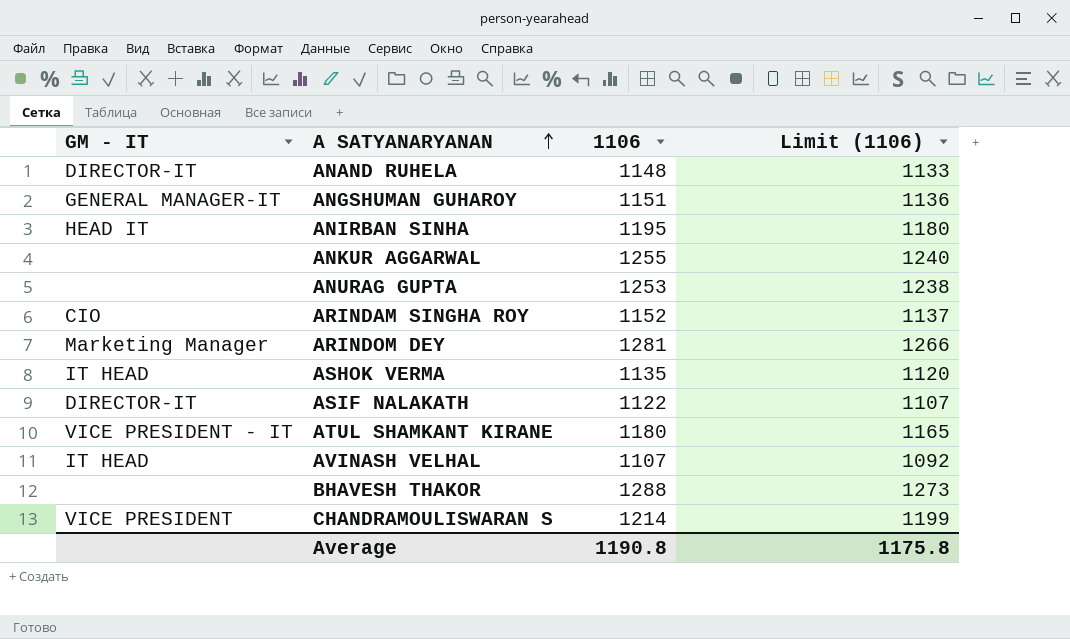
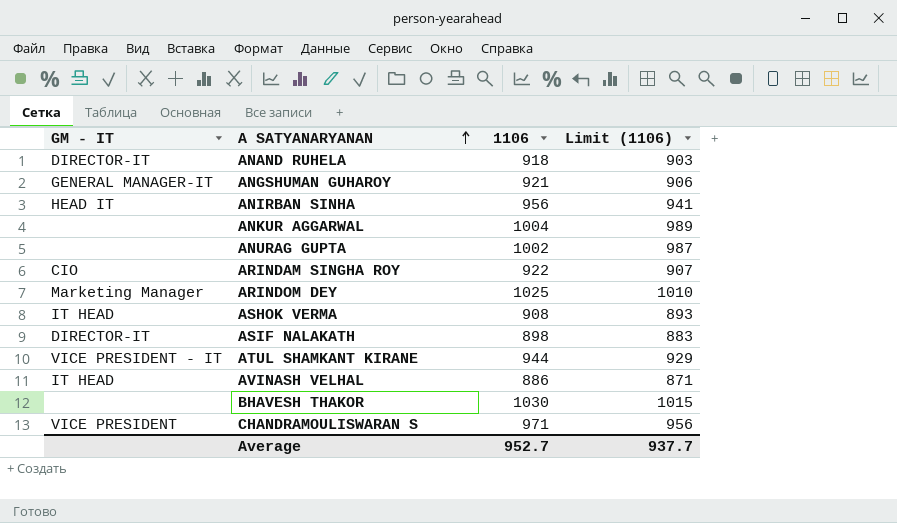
ANAND RUHELA | 1106: 1148 -> 918
ANAND RUHELA | Limit (1106): 1133 -> 903
ANGSHUMAN GUHAROY | 1106: 1151 -> 921
ANGSHUMAN GUHAROY | Limit (1106): 1136 -> 906
ANIRBAN SINHA | 1106: 1195 -> 956
ANIRBAN SINHA | Limit (1106): 1180 -> 941
ANKUR AGGARWAL | 1106: 1255 -> 1004
ANKUR AGGARWAL | Limit (1106): 1240 -> 989
ANURAG GUPTA | 1106: 1253 -> 1002
ANURAG GUPTA | Limit (1106): 1238 -> 987
ARINDAM SINGHA ROY | 1106: 1152 -> 922
ARINDAM SINGHA ROY | Limit (1106): 1137 -> 907
ARINDOM DEY | 1106: 1281 -> 1025
ARINDOM DEY | Limit (1106): 1266 -> 1010
ASHOK VERMA | 1106: 1135 -> 908
ASHOK VERMA | Limit (1106): 1120 -> 893
ASIF NALAKATH | 1106: 1122 -> 898
ASIF NALAKATH | Limit (1106): 1107 -> 883
ATUL SHAMKANT KIRANE | 1106: 1180 -> 944
ATUL SHAMKANT KIRANE | Limit (1106): 1165 -> 929
AVINASH VELHAL | 1106: 1107 -> 886
AVINASH VELHAL | Limit (1106): 1092 -> 871
BHAVESH THAKOR | 1106: 1288 -> 1030
BHAVESH THAKOR | Limit (1106): 1273 -> 1015
CHANDRAMOULISWARAN S | 1106: 1214 -> 971
CHANDRAMOULISWARAN S | Limit (1106): 1199 -> 956
Average | 1106: 1190.8 -> 952.7
Average | Limit (1106): 1175.8 -> 937.7

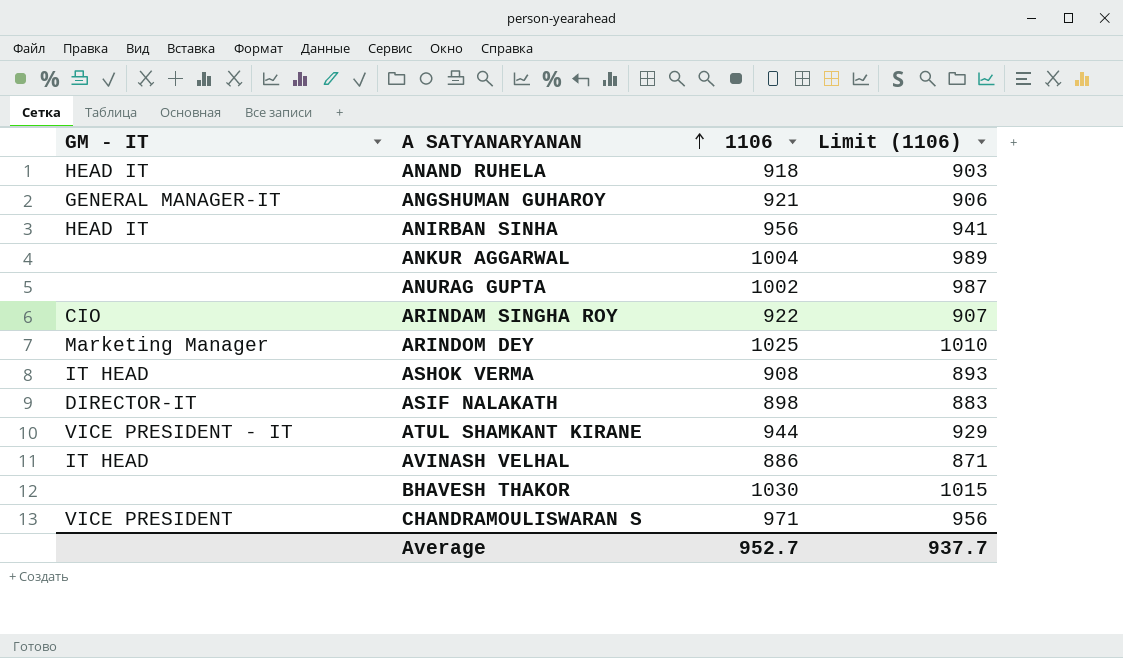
ANAND RUHELA | GM - IT: DIRECTOR-IT -> HEAD IT

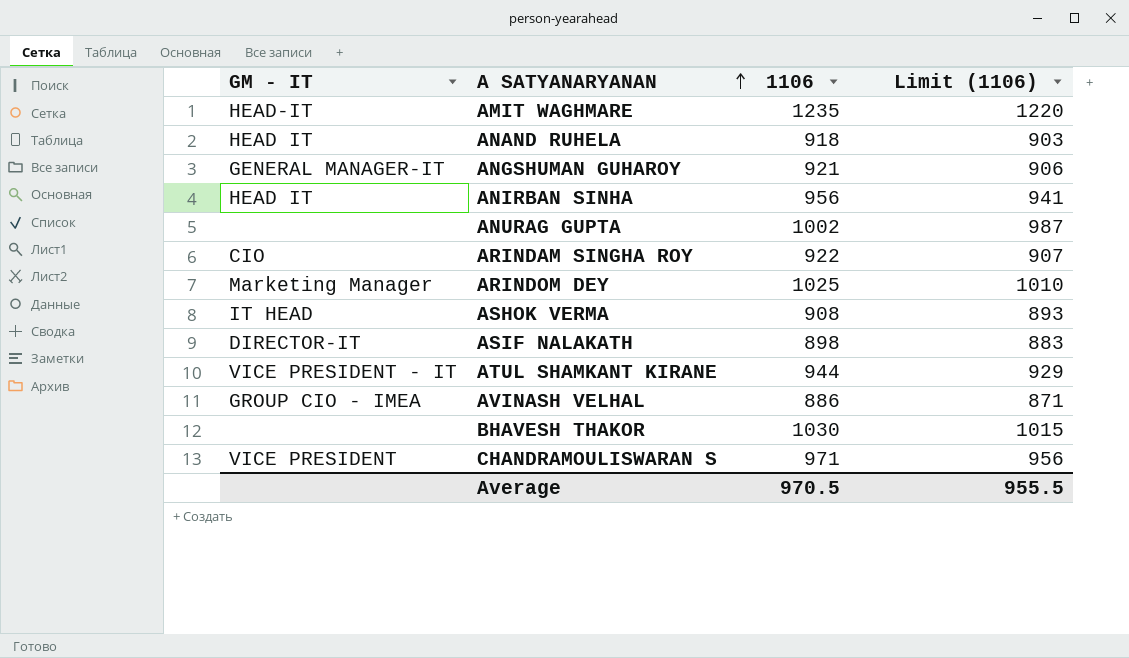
row ANKUR AGGARWAL: none | 1004 | 989 -> none
row AMIT WAGHMARE: none -> HEAD-IT | 1235 | 1220
AVINASH VELHAL | GM - IT: IT HEAD -> GROUP CIO - IMEA
Average | 1106: 952.7 -> 970.5
Average | Limit (1106): 937.7 -> 955.5

